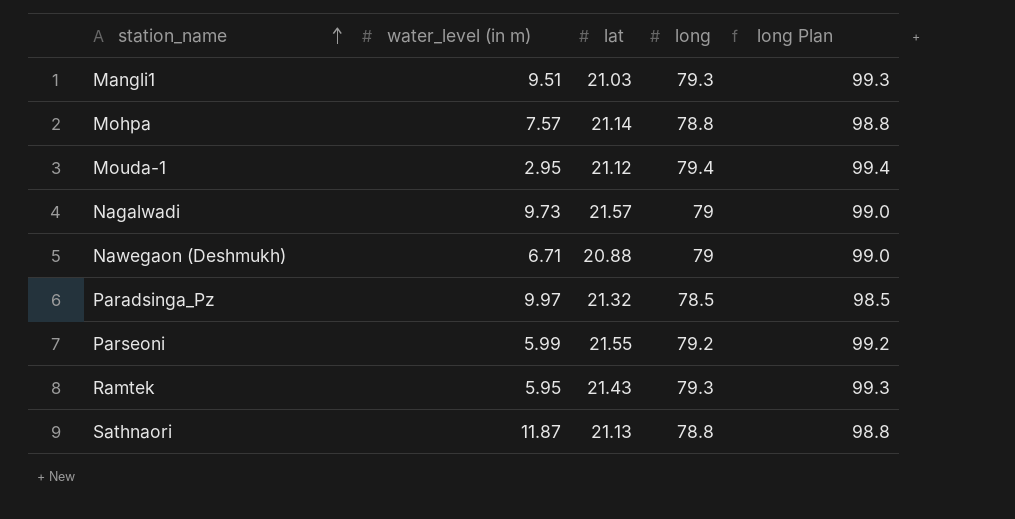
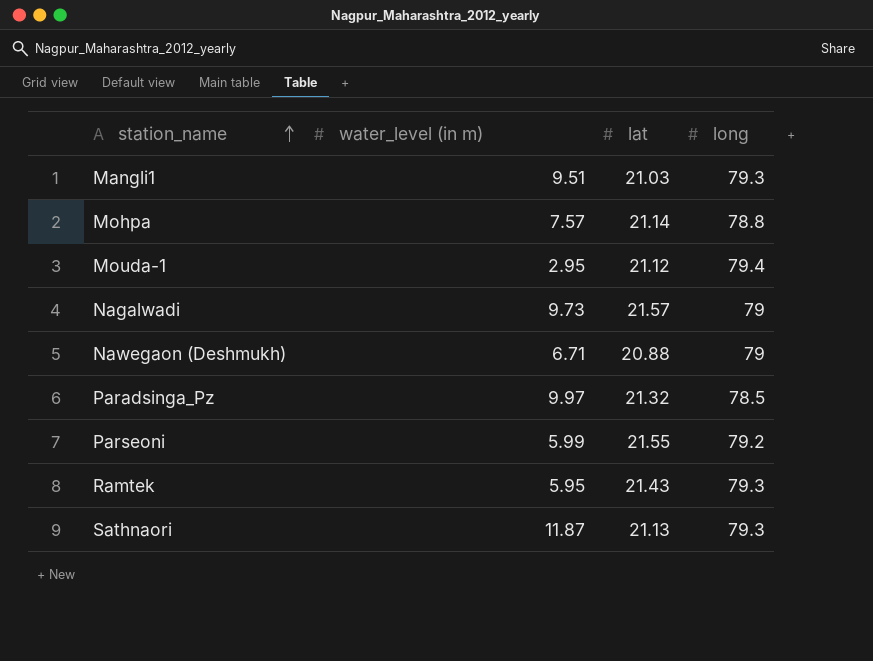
column long Plan | formula: [long] + 20 -> none
Sathnaori | long: 78.8 -> 79.3

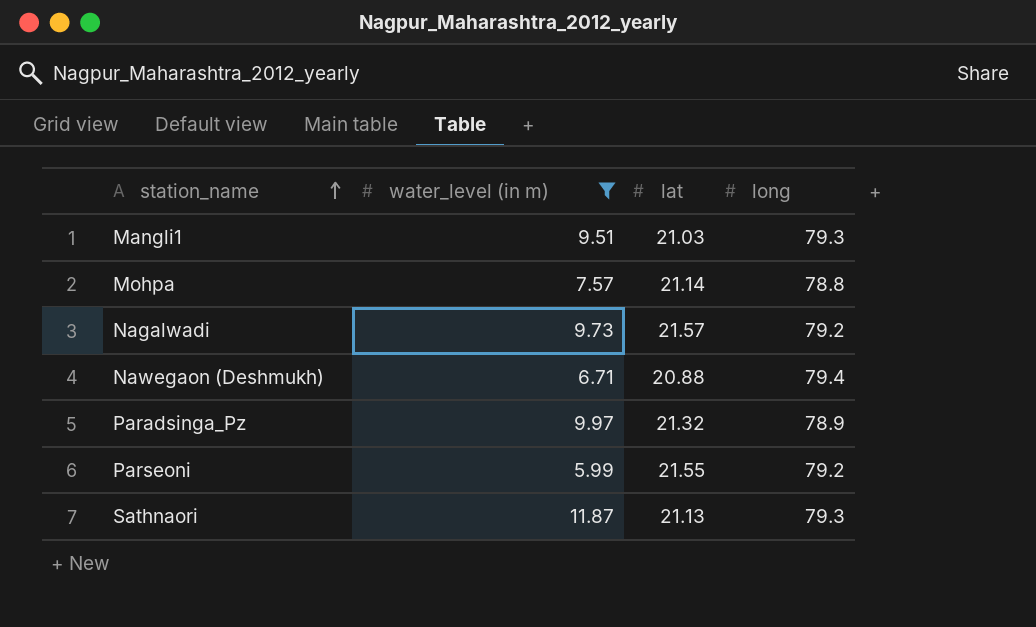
filter: none -> water_level (in m) >= 5.99
Nagalwadi | long: 79 -> 79.2
Nawegaon (Deshmukh) | long: 79 -> 79.4
Paradsinga_Pz | long: 78.5 -> 78.9

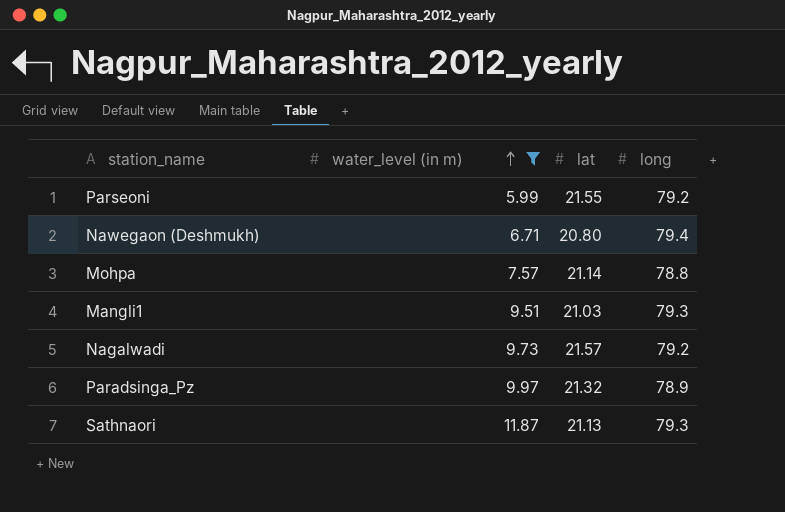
row order: station_name ascending -> water_level (in m) ascending
Nawegaon (Deshmukh) | lat: 20.88 -> 20.80

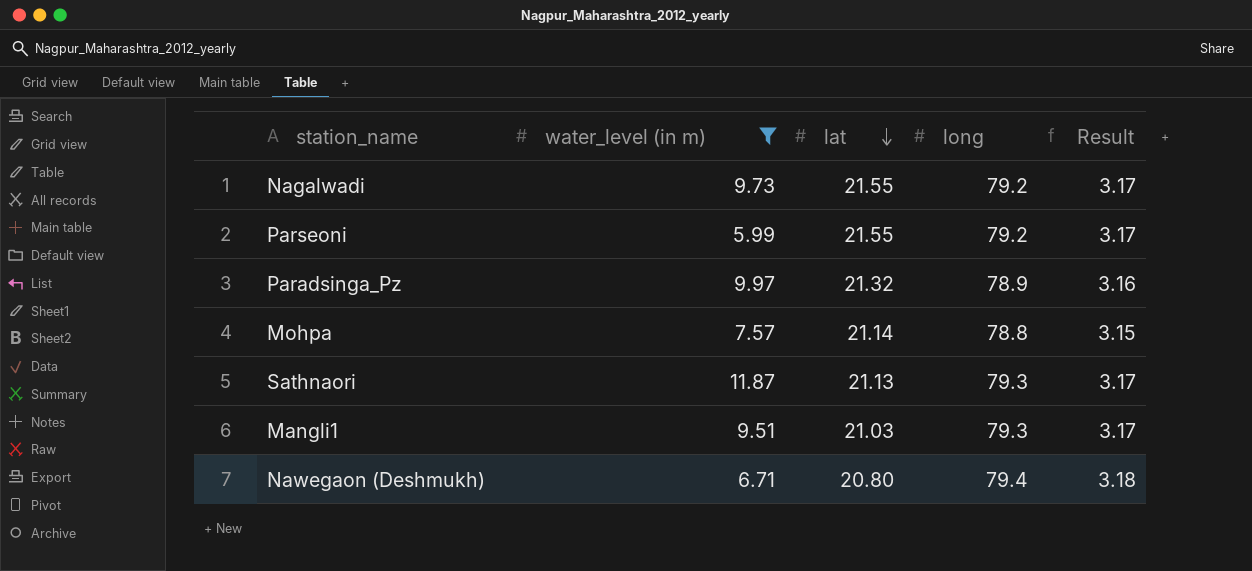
row order: water_level (in m) ascending -> lat descending
column Result | formula: none -> [long] * 0.04
Nagalwadi | lat: 21.57 -> 21.55

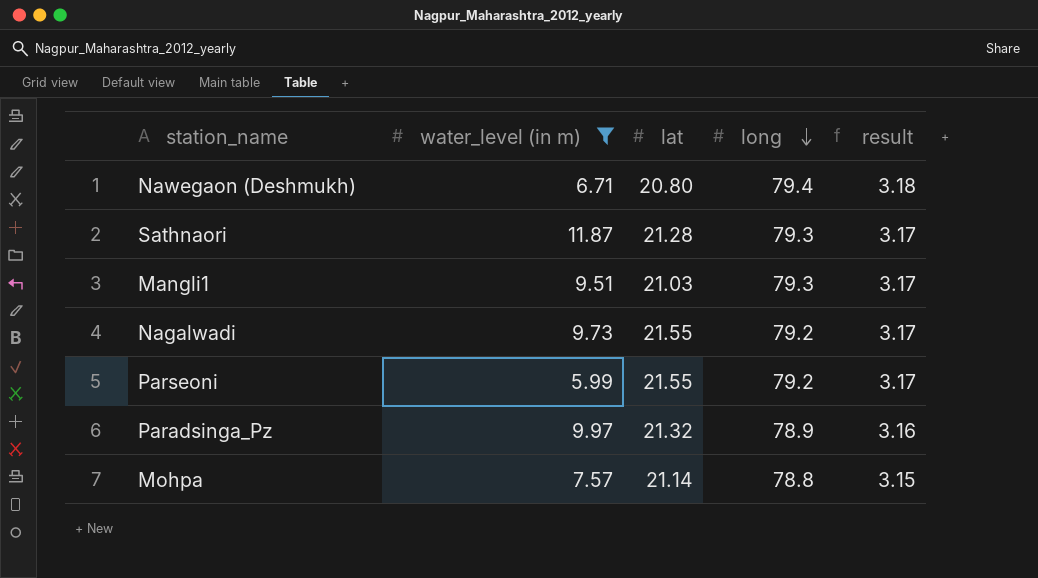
row order: lat descending -> long descending
column name: Result -> result
Sathnaori | lat: 21.13 -> 21.28

